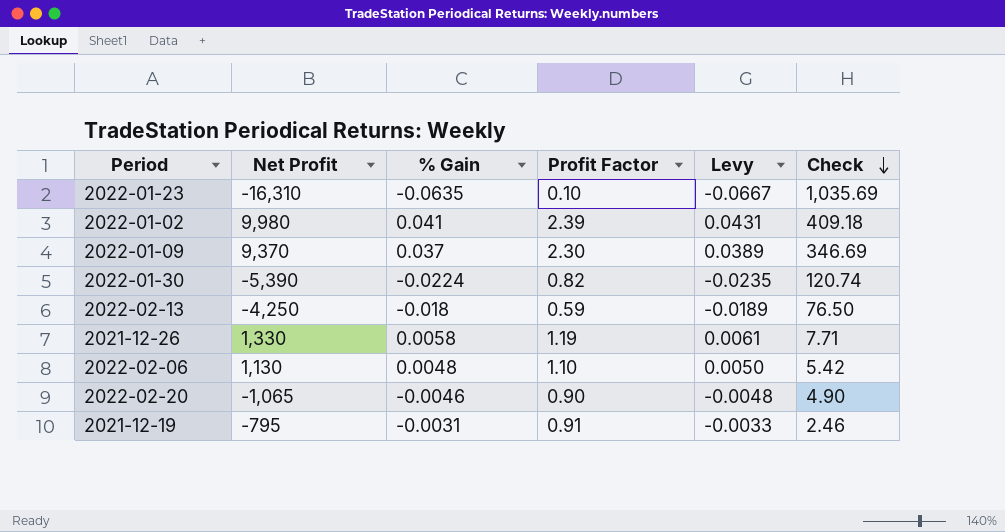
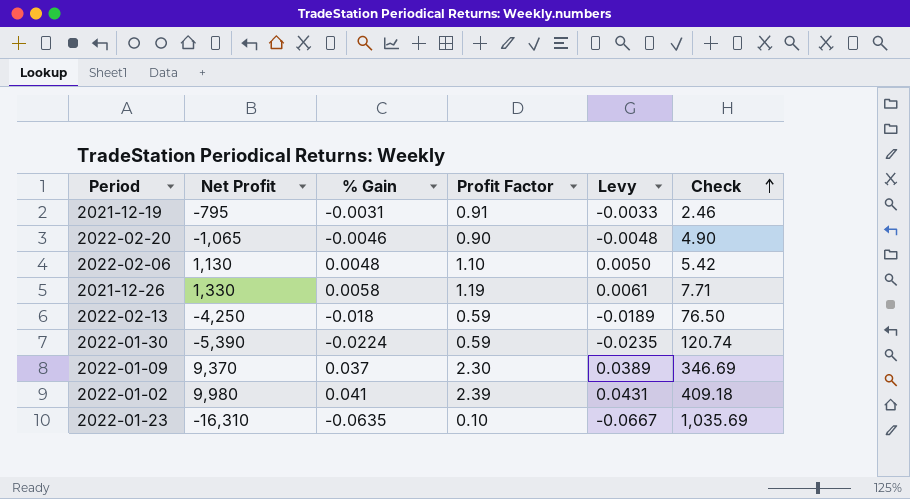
row order: Check descending -> Check ascending
2022-01-30 | Profit Factor: 0.82 -> 0.59

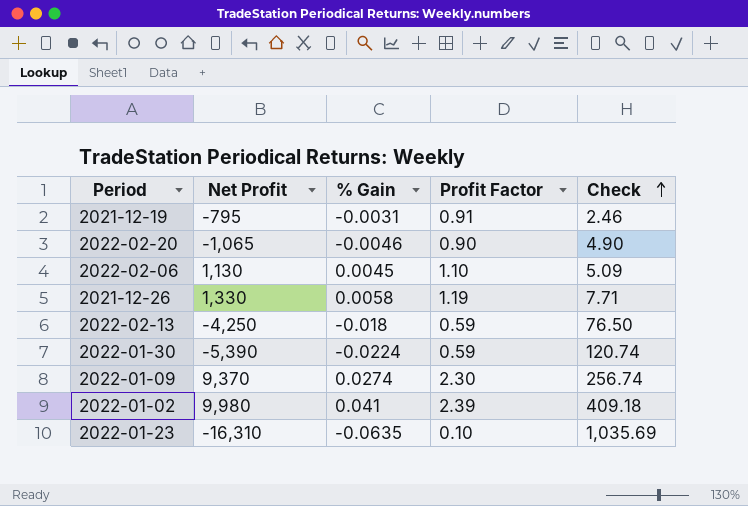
column Levy | formula: [% Gain] * 1.05 -> none
2022-02-06 | % Gain: 0.0048 -> 0.0045
2022-02-06 | Check: 5.42 -> 5.09
2022-01-09 | % Gain: 0.037 -> 0.0274
2022-01-09 | Check: 346.69 -> 256.74

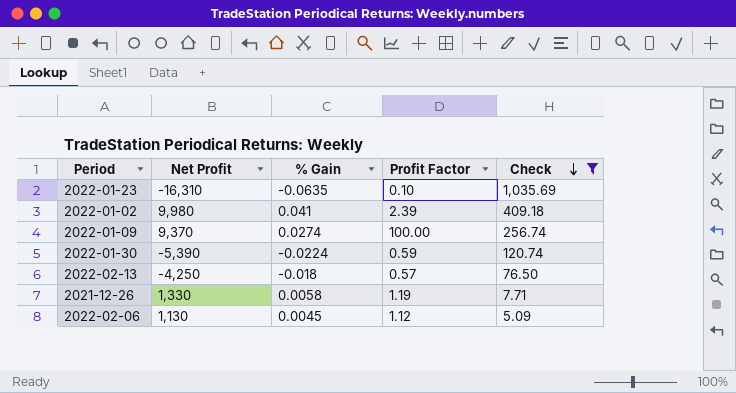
filter: none -> Check >= 5.09
row order: Check ascending -> Check descending
2022-01-09 | Profit Factor: 2.30 -> 100.00
2022-02-13 | Profit Factor: 0.59 -> 0.57
2022-02-06 | Profit Factor: 1.10 -> 1.12

